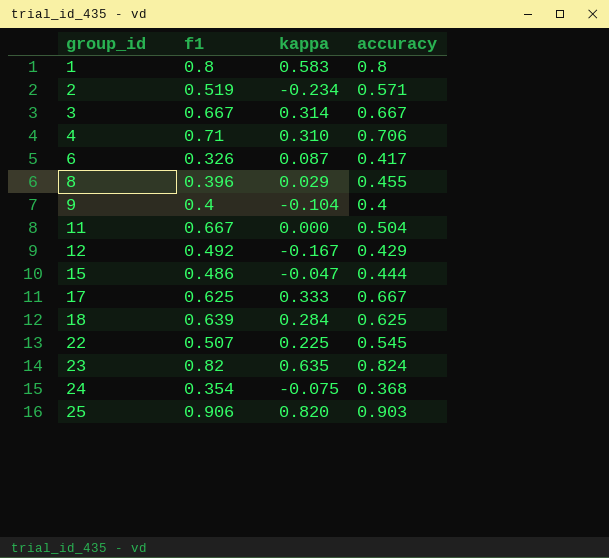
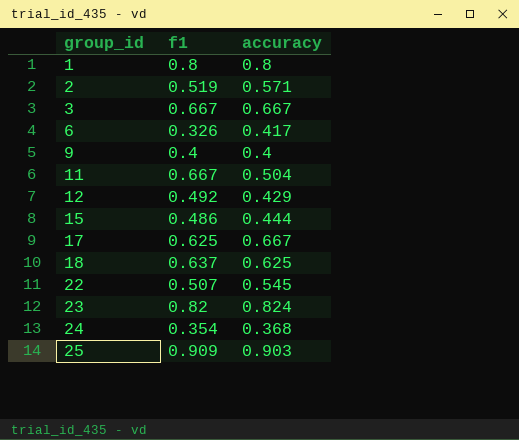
column kappa | position: 3 -> none
row 4: 0.71 | 0.310 | 0.706 -> none
row 8: 0.396 | 0.029 | 0.455 -> none
18 | f1: 0.639 -> 0.637
25 | f1: 0.906 -> 0.909

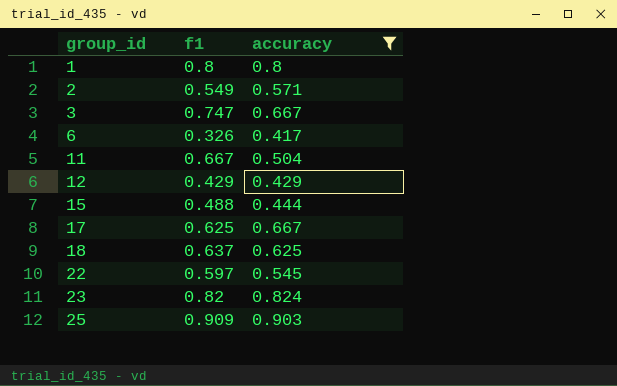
filter: none -> accuracy >= 0.417
2 | f1: 0.519 -> 0.549
3 | f1: 0.667 -> 0.747
12 | f1: 0.492 -> 0.429
15 | f1: 0.486 -> 0.488
22 | f1: 0.507 -> 0.597

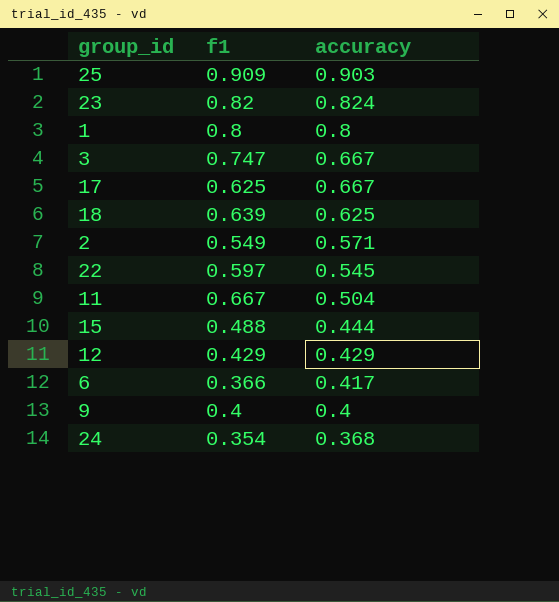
filter: accuracy >= 0.417 -> none
row order: group_id ascending -> accuracy descending
18 | f1: 0.637 -> 0.639
6 | f1: 0.326 -> 0.366

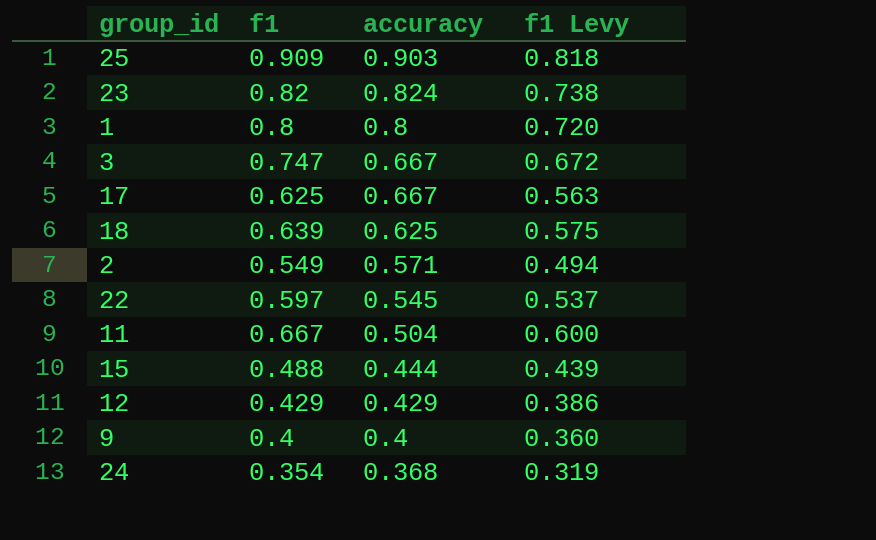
column f1 Levy | formula: none -> [f1] * 0.9
row 6: 0.366 | 0.417 -> none

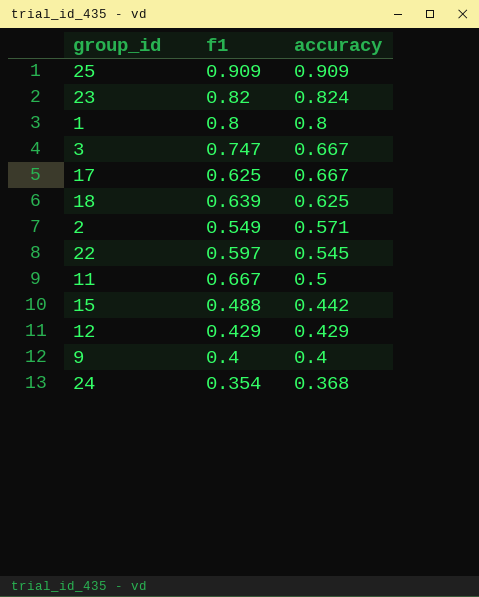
column f1 Levy | formula: [f1] * 0.9 -> none
25 | accuracy: 0.903 -> 0.909
11 | accuracy: 0.504 -> 0.5
15 | accuracy: 0.444 -> 0.442

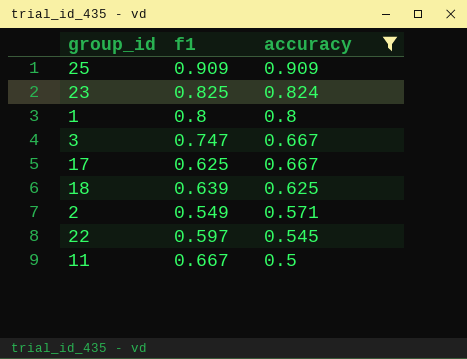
filter: none -> accuracy >= 0.5
23 | f1: 0.82 -> 0.825

